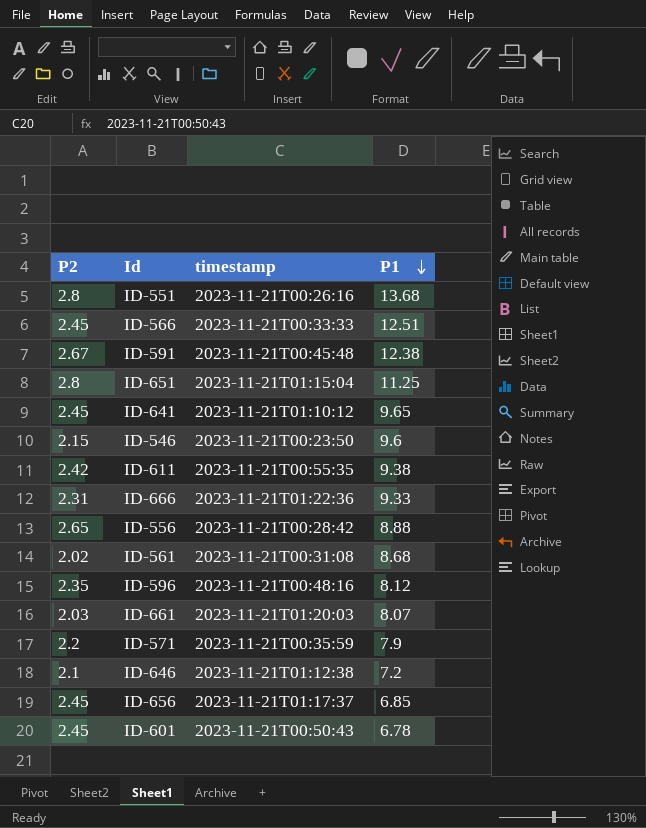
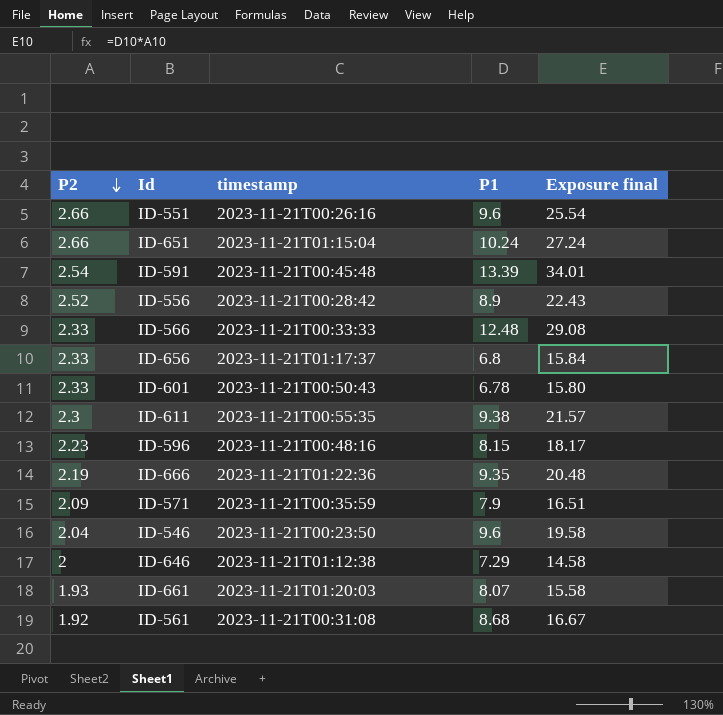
row order: P1 descending -> P2 descending
column Exposure final | formula: none -> [P2] * [P1]
row ID-641: 2.45 | 2023-11-21T01:10:12 | 9.65 -> none
ID-551 | P2: 2.8 -> 2.66
ID-551 | P1: 13.68 -> 9.6
ID-651 | P2: 2.8 -> 2.66
ID-651 | P1: 11.25 -> 10.24
ID-591 | P2: 2.67 -> 2.54
ID-591 | P1: 12.38 -> 13.39
ID-556 | P2: 2.65 -> 2.52
ID-556 | P1: 8.88 -> 8.9
ID-566 | P2: 2.45 -> 2.33
ID-566 | P1: 12.51 -> 12.48
ID-656 | P2: 2.45 -> 2.33
ID-656 | P1: 6.85 -> 6.8
ID-601 | P2: 2.45 -> 2.33
ID-611 | P2: 2.42 -> 2.3
ID-596 | P2: 2.35 -> 2.23
ID-596 | P1: 8.12 -> 8.15
ID-666 | P2: 2.31 -> 2.19
ID-666 | P1: 9.33 -> 9.35
ID-571 | P2: 2.2 -> 2.09
ID-546 | P2: 2.15 -> 2.04
ID-646 | P2: 2.1 -> 2
ID-646 | P1: 7.2 -> 7.29
ID-661 | P2: 2.03 -> 1.93
ID-561 | P2: 2.02 -> 1.92

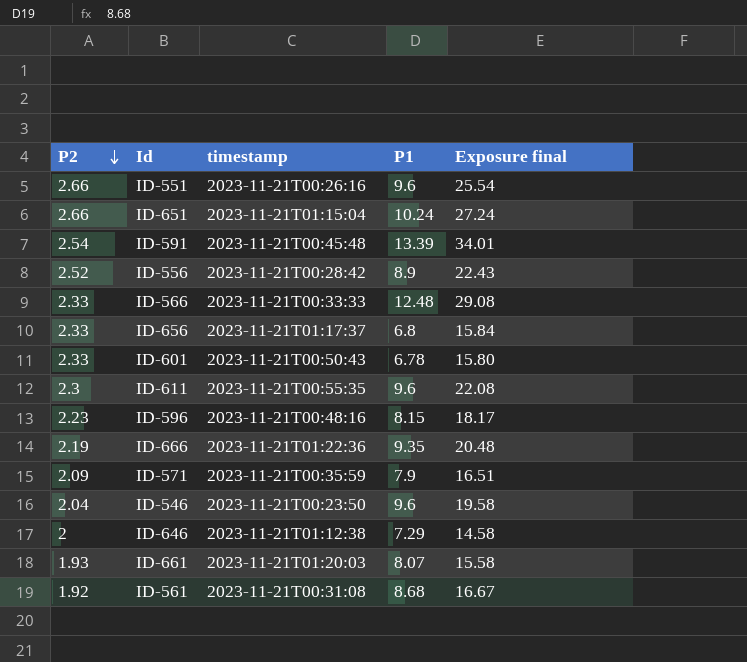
ID-611 | P1: 9.38 -> 9.6
ID-611 | Exposure final: 21.57 -> 22.08

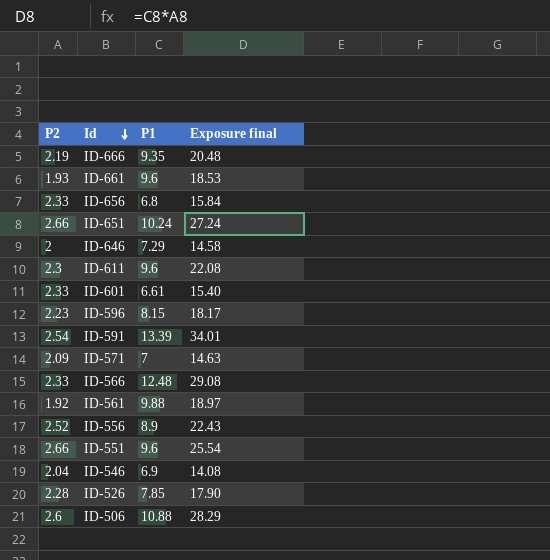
row order: P2 descending -> Id descending
column timestamp | position: 3 -> none
ID-661 | P1: 8.07 -> 9.6
ID-661 | Exposure final: 15.58 -> 18.53
ID-601 | P1: 6.78 -> 6.61
ID-601 | Exposure final: 15.80 -> 15.40
ID-571 | P1: 7.9 -> 7
ID-571 | Exposure final: 16.51 -> 14.63
ID-561 | P1: 8.68 -> 9.88
ID-561 | Exposure final: 16.67 -> 18.97
ID-546 | P1: 9.6 -> 6.9
ID-546 | Exposure final: 19.58 -> 14.08
row ID-526: none -> 2.28 | 7.85 | 17.90
row ID-506: none -> 2.6 | 10.88 | 28.29

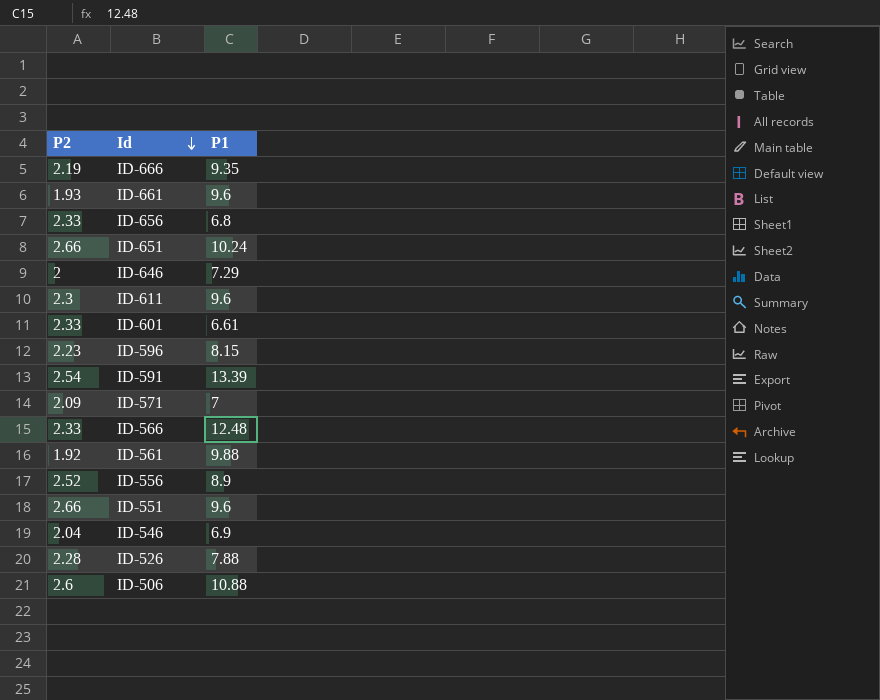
column Exposure final | formula: [P2] * [P1] -> none
ID-526 | P1: 7.85 -> 7.88

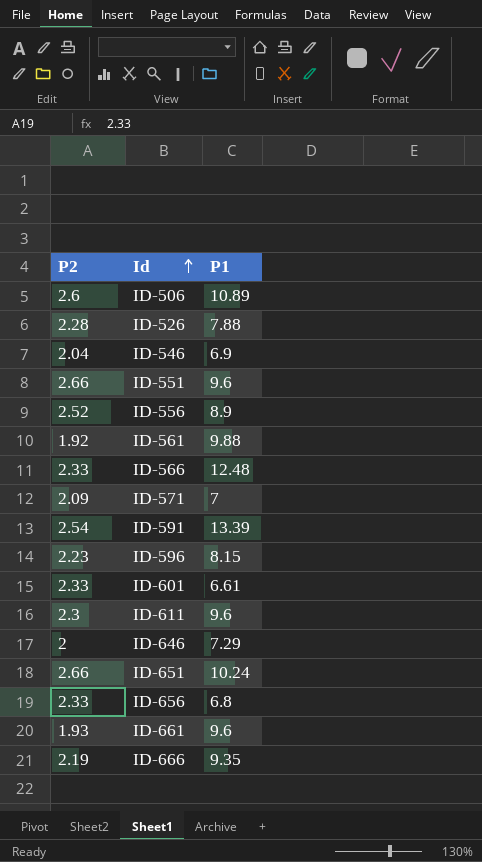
row order: Id descending -> Id ascending
ID-506 | P1: 10.88 -> 10.89

